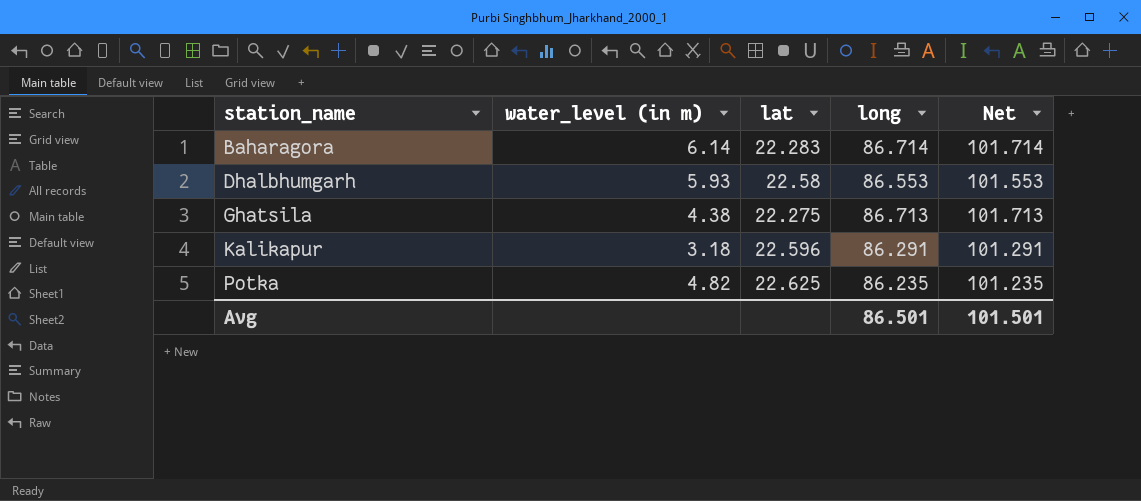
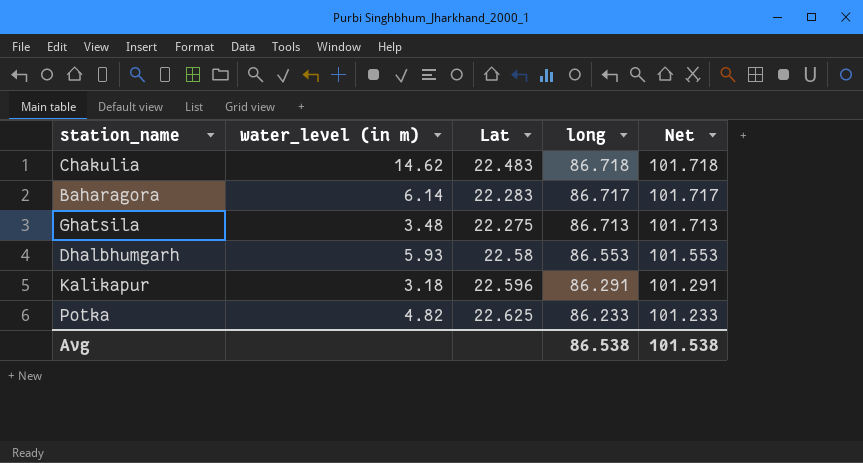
row order: station_name ascending -> long descending
column name: lat -> Lat
row Chakulia: none -> 14.62 | 22.483 | 86.718 | 101.718
Baharagora | long: 86.714 -> 86.717
Baharagora | Net: 101.714 -> 101.717
Ghatsila | water_level (in m): 4.38 -> 3.48
Potka | long: 86.235 -> 86.233
Potka | Net: 101.235 -> 101.233
Avg | long: 86.501 -> 86.538
Avg | Net: 101.501 -> 101.538

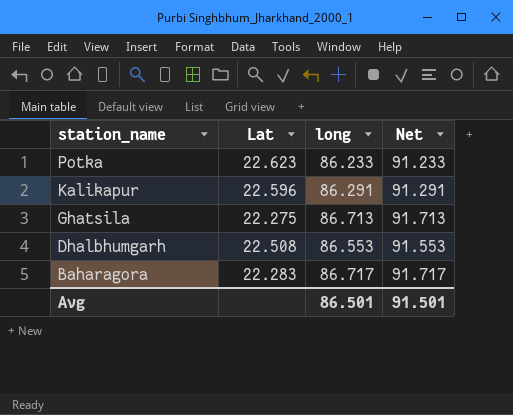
row order: long descending -> station_name descending
column water_level (in m) | position: 2 -> none
column Net | formula: [long] + 15 -> [long] + 5
row Chakulia: 14.62 | 22.483 | 86.718 | 101.718 -> none
Potka | Lat: 22.625 -> 22.623
Dhalbhumgarh | Lat: 22.58 -> 22.508
Avg | long: 86.538 -> 86.501
Avg | Net: 101.538 -> 91.501

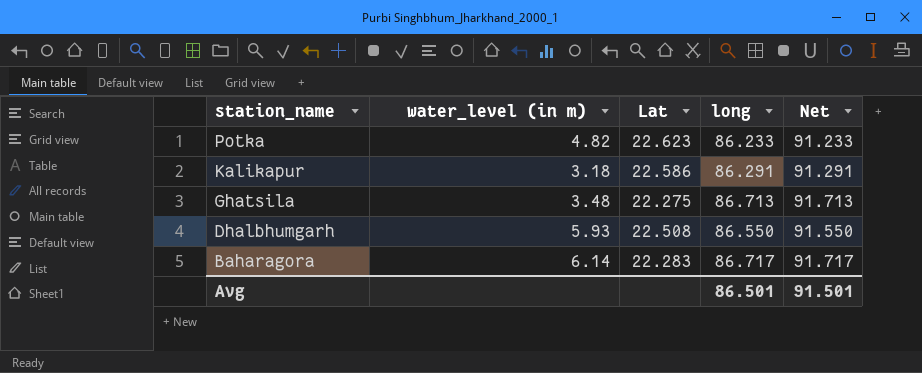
column water_level (in m) | position: none -> 2
Kalikapur | Lat: 22.596 -> 22.586
Dhalbhumgarh | long: 86.553 -> 86.550
Dhalbhumgarh | Net: 91.553 -> 91.550

